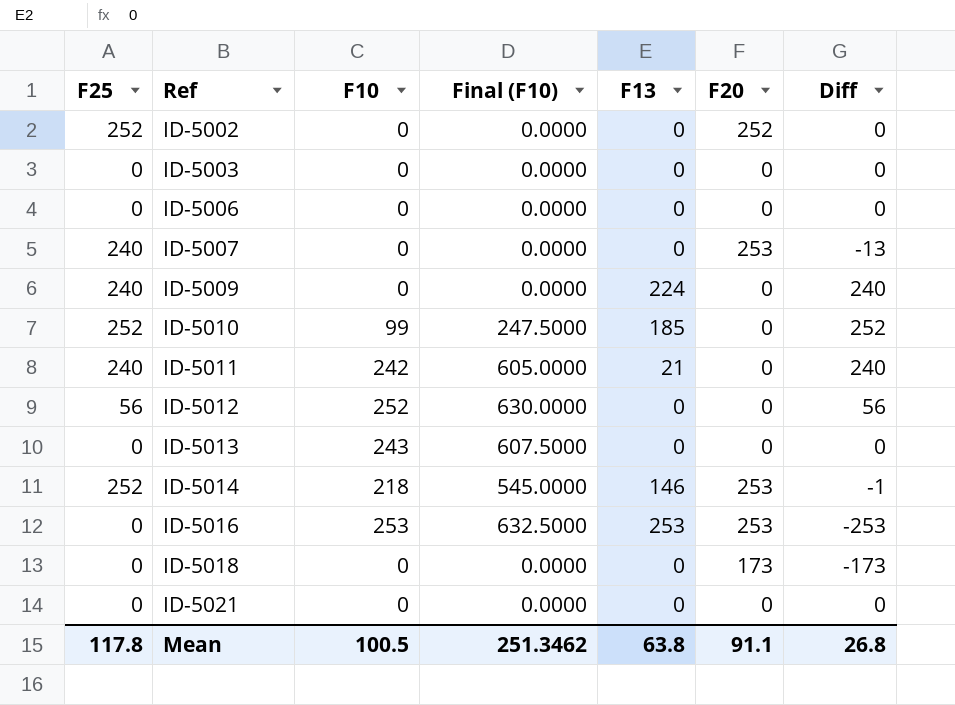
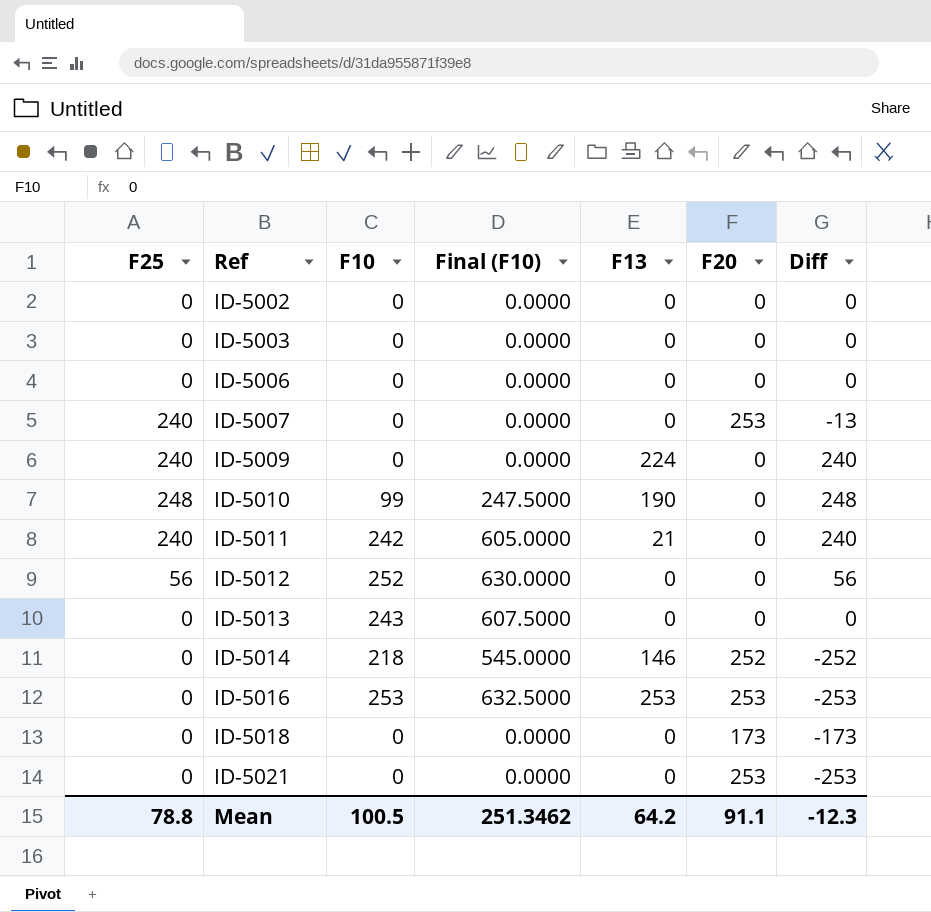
ID-5002 | F25: 252 -> 0
ID-5002 | F20: 252 -> 0
ID-5010 | F25: 252 -> 248
ID-5010 | F13: 185 -> 190
ID-5010 | Diff: 252 -> 248
ID-5014 | F25: 252 -> 0
ID-5014 | F20: 253 -> 252
ID-5014 | Diff: -1 -> -252
ID-5021 | F20: 0 -> 253
ID-5021 | Diff: 0 -> -253
Mean | F25: 117.8 -> 78.8
Mean | F13: 63.8 -> 64.2
Mean | Diff: 26.8 -> -12.3

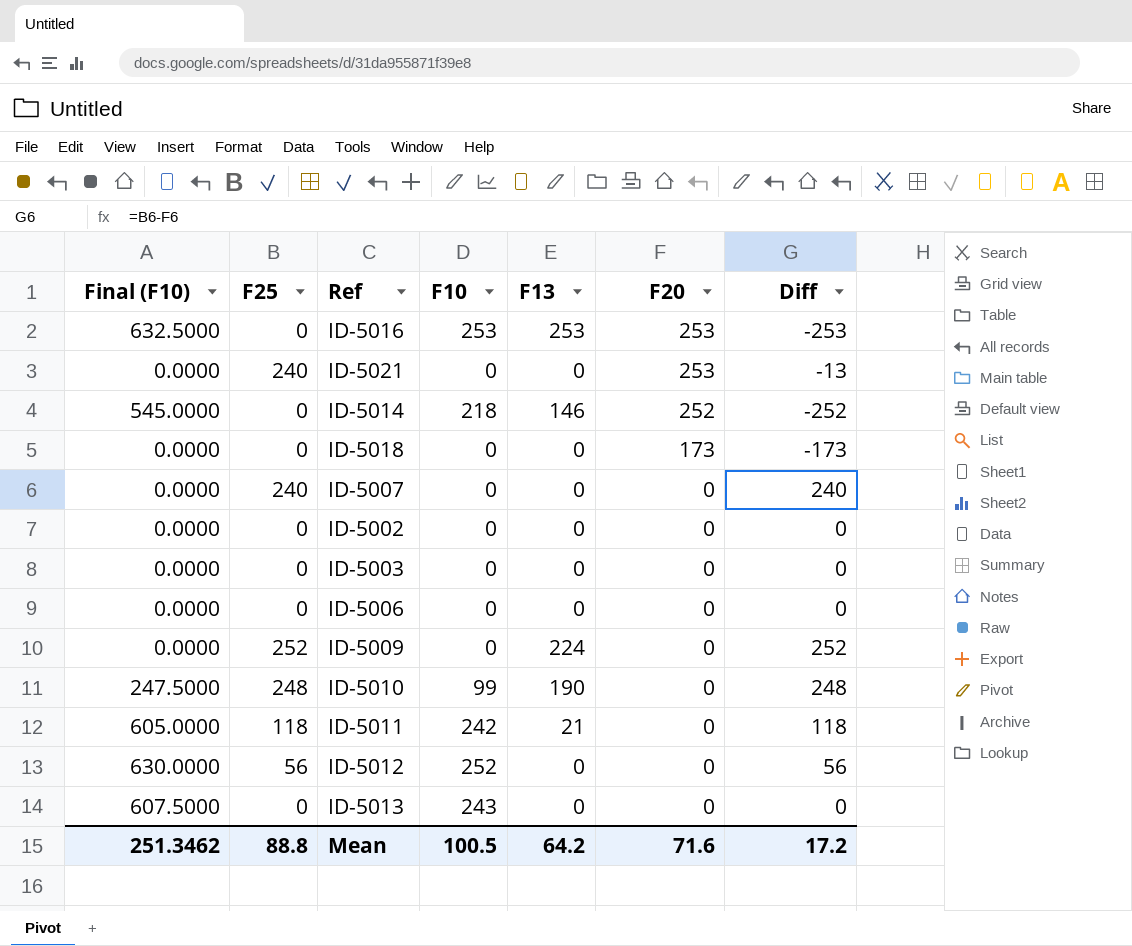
row order: Ref ascending -> F20 descending
column Final (F10) | position: 4 -> 1
ID-5021 | F25: 0 -> 240
ID-5021 | Diff: -253 -> -13
ID-5007 | F20: 253 -> 0
ID-5007 | Diff: -13 -> 240
ID-5009 | F25: 240 -> 252
ID-5009 | Diff: 240 -> 252
ID-5011 | F25: 240 -> 118
ID-5011 | Diff: 240 -> 118
Mean | F25: 78.8 -> 88.8
Mean | F20: 91.1 -> 71.6
Mean | Diff: -12.3 -> 17.2

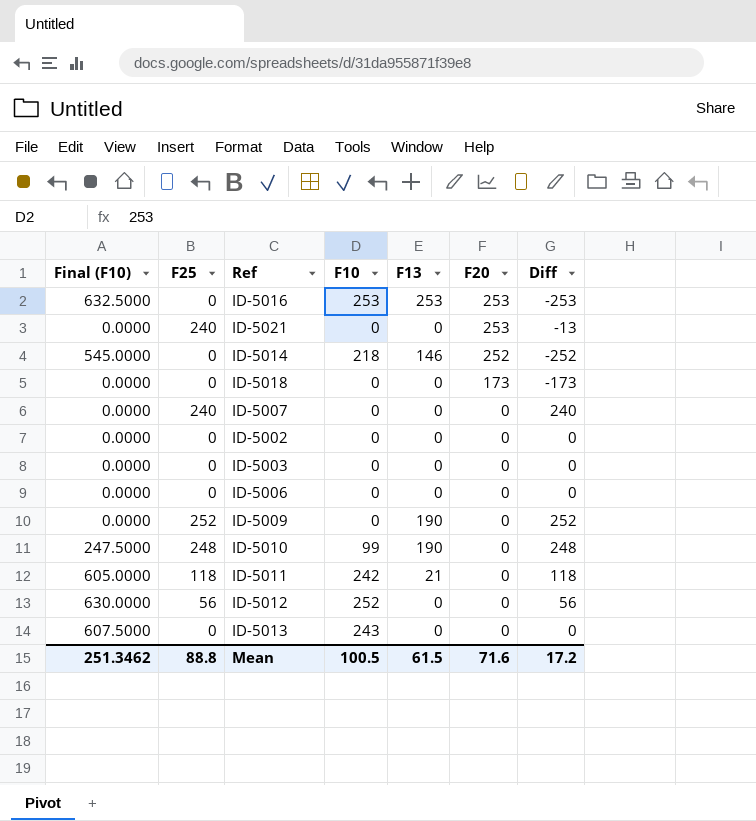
ID-5009 | F13: 224 -> 190
Mean | F13: 64.2 -> 61.5

